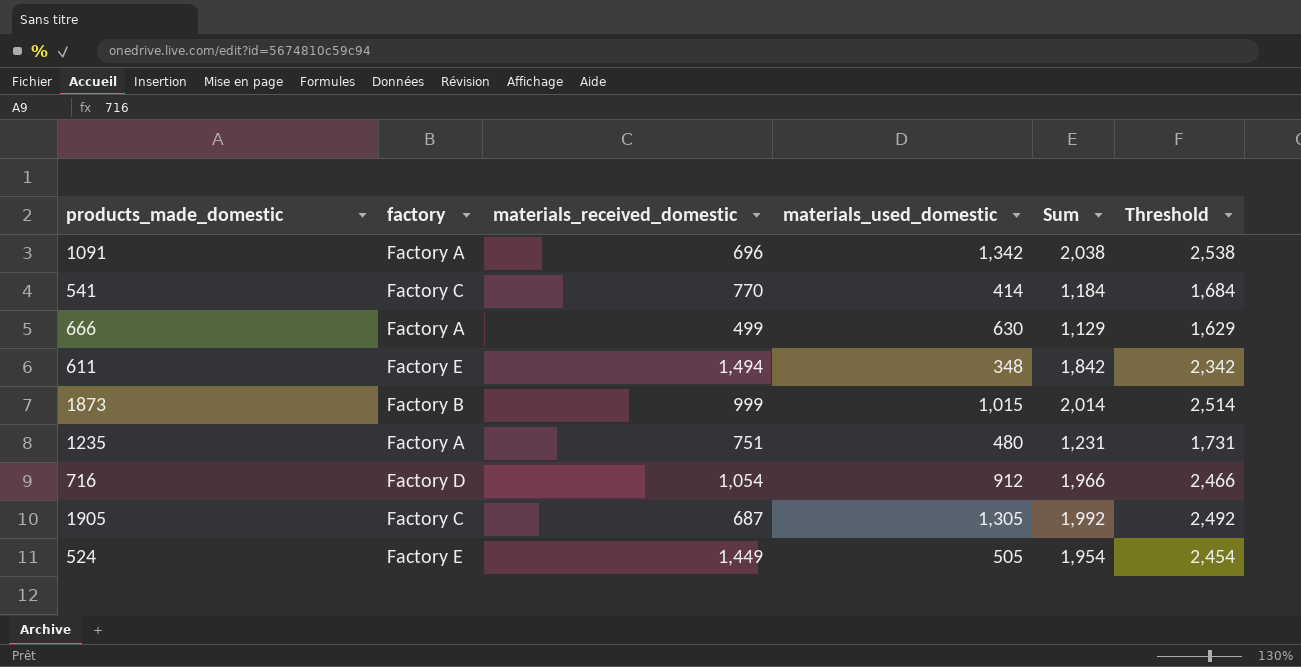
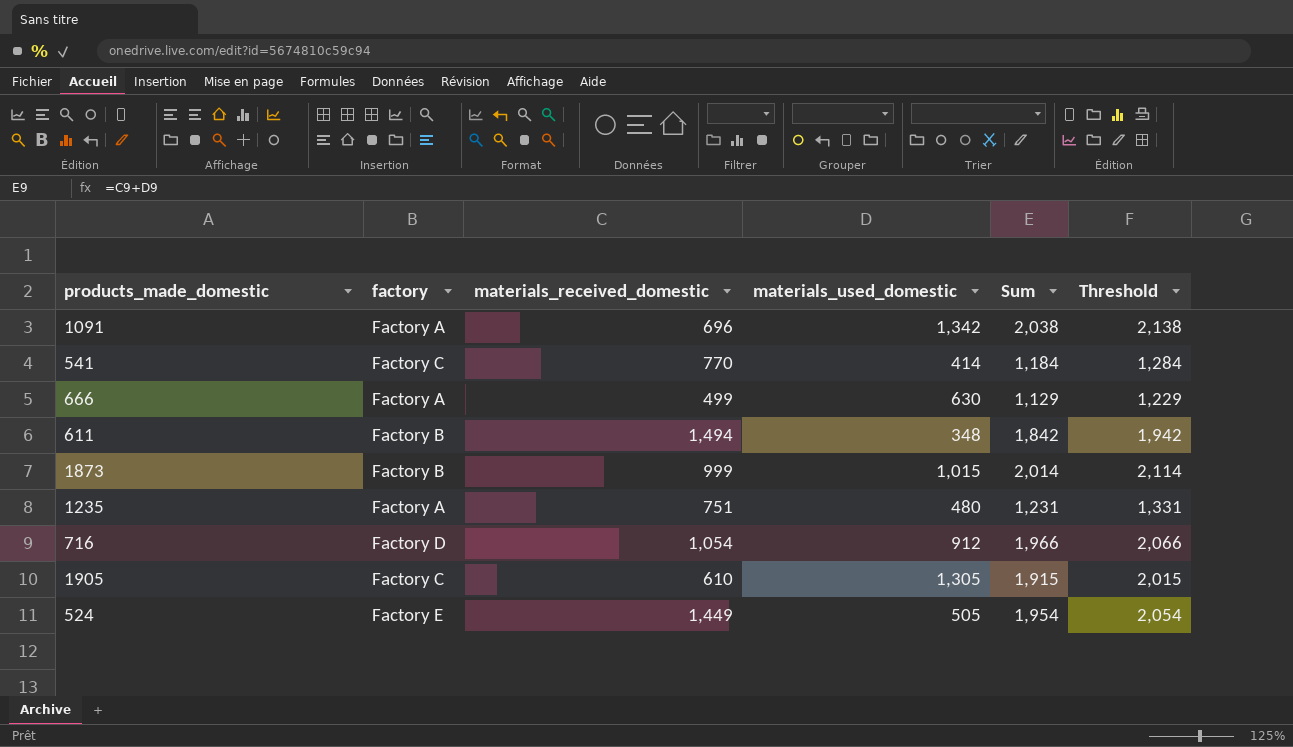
column Threshold | formula: [Sum] + 500 -> [Sum] + 100
611 | factory: Factory E -> Factory B
1905 | materials_received_domestic: 687 -> 610
1905 | Sum: 1,992 -> 1,915

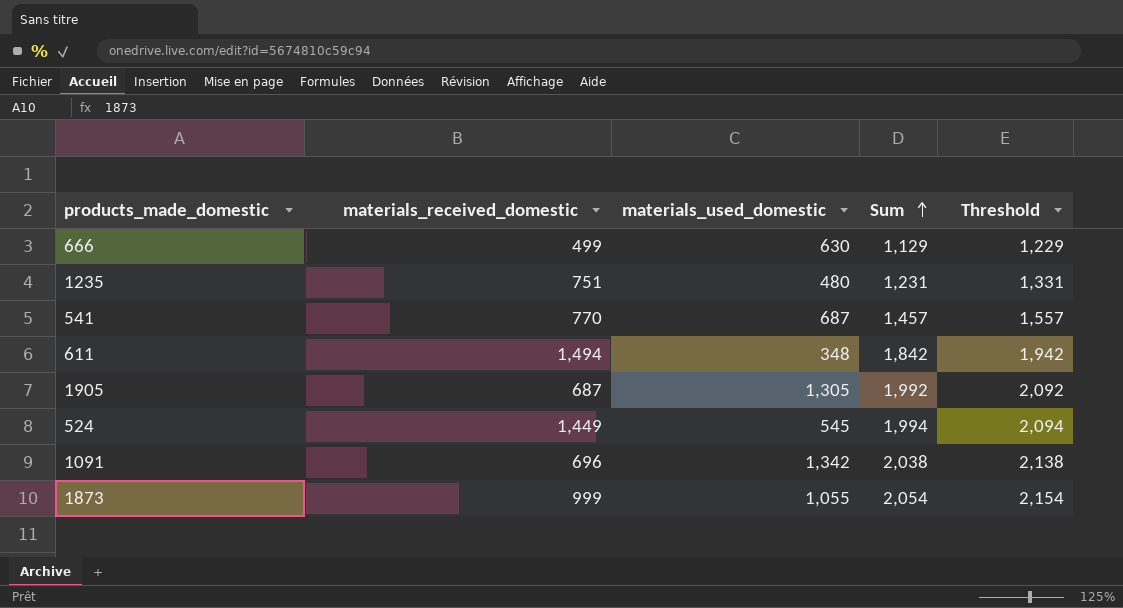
row order: none -> Sum ascending
column factory | position: 2 -> none
row 716: Factory D | 1,054 | 912 | 1,966 | 2,066 -> none
541 | materials_used_domestic: 414 -> 687
541 | Sum: 1,184 -> 1,457
541 | Threshold: 1,284 -> 1,557
1905 | materials_received_domestic: 610 -> 687
1905 | Sum: 1,915 -> 1,992
1905 | Threshold: 2,015 -> 2,092
524 | materials_used_domestic: 505 -> 545
524 | Sum: 1,954 -> 1,994
524 | Threshold: 2,054 -> 2,094
1873 | materials_used_domestic: 1,015 -> 1,055
1873 | Sum: 2,014 -> 2,054
1873 | Threshold: 2,114 -> 2,154

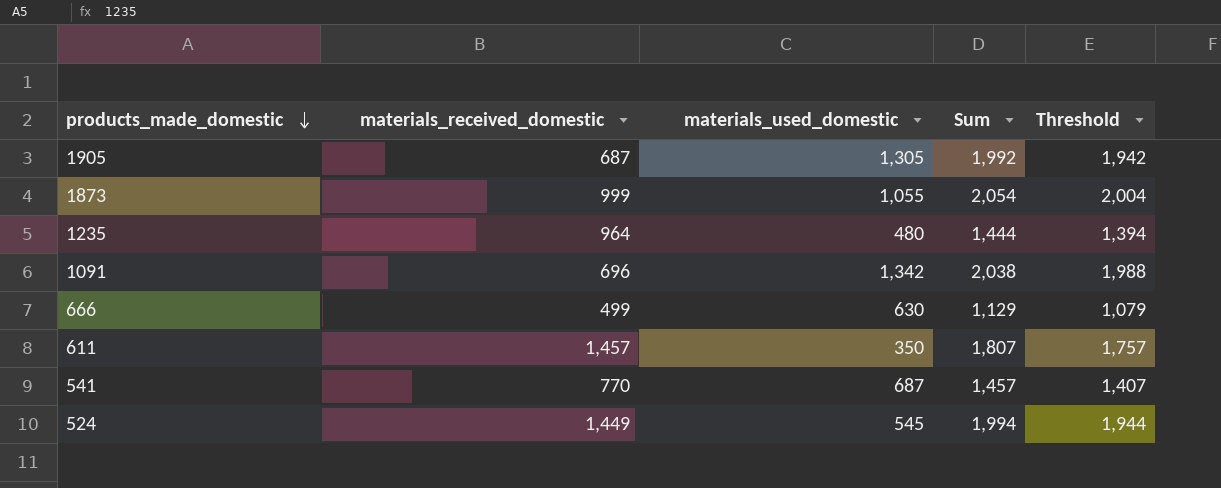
row order: Sum ascending -> products_made_domestic descending
column Threshold | formula: [Sum] + 100 -> [Sum] - 50
1235 | materials_received_domestic: 751 -> 964
1235 | Sum: 1,231 -> 1,444
611 | materials_received_domestic: 1,494 -> 1,457
611 | materials_used_domestic: 348 -> 350
611 | Sum: 1,842 -> 1,807

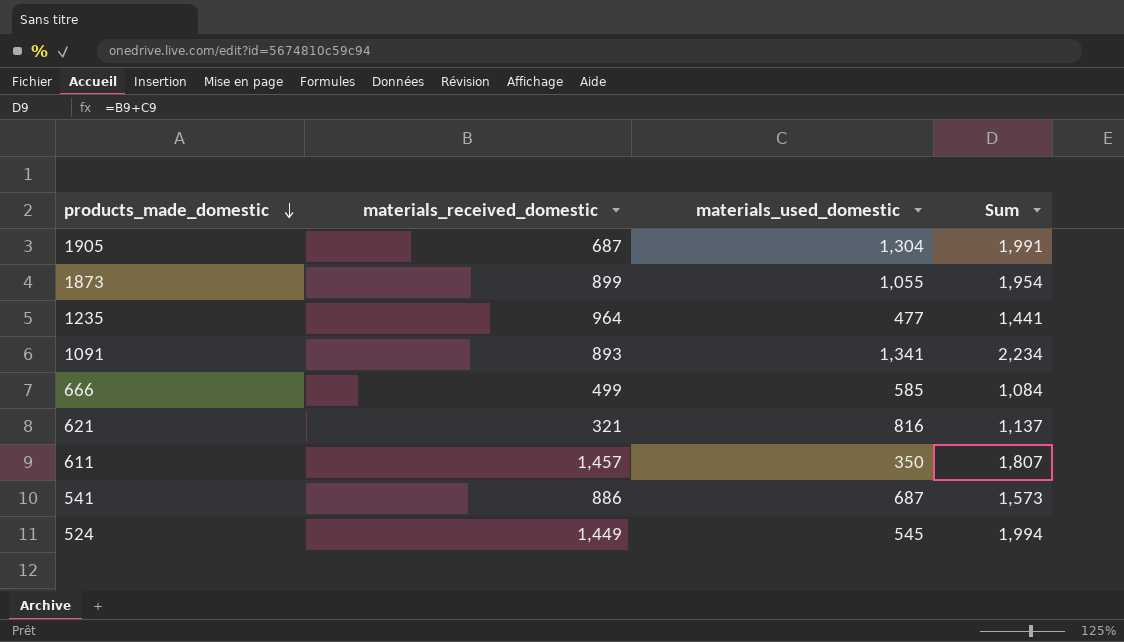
column Threshold | formula: [Sum] - 50 -> none
1905 | materials_used_domestic: 1,305 -> 1,304
1905 | Sum: 1,992 -> 1,991
1873 | materials_received_domestic: 999 -> 899
1873 | Sum: 2,054 -> 1,954
1235 | materials_used_domestic: 480 -> 477
1235 | Sum: 1,444 -> 1,441
1091 | materials_received_domestic: 696 -> 893
1091 | materials_used_domestic: 1,342 -> 1,341
1091 | Sum: 2,038 -> 2,234
666 | materials_used_domestic: 630 -> 585
666 | Sum: 1,129 -> 1,084
row 621: none -> 321 | 816 | 1,137
541 | materials_received_domestic: 770 -> 886
541 | Sum: 1,457 -> 1,573

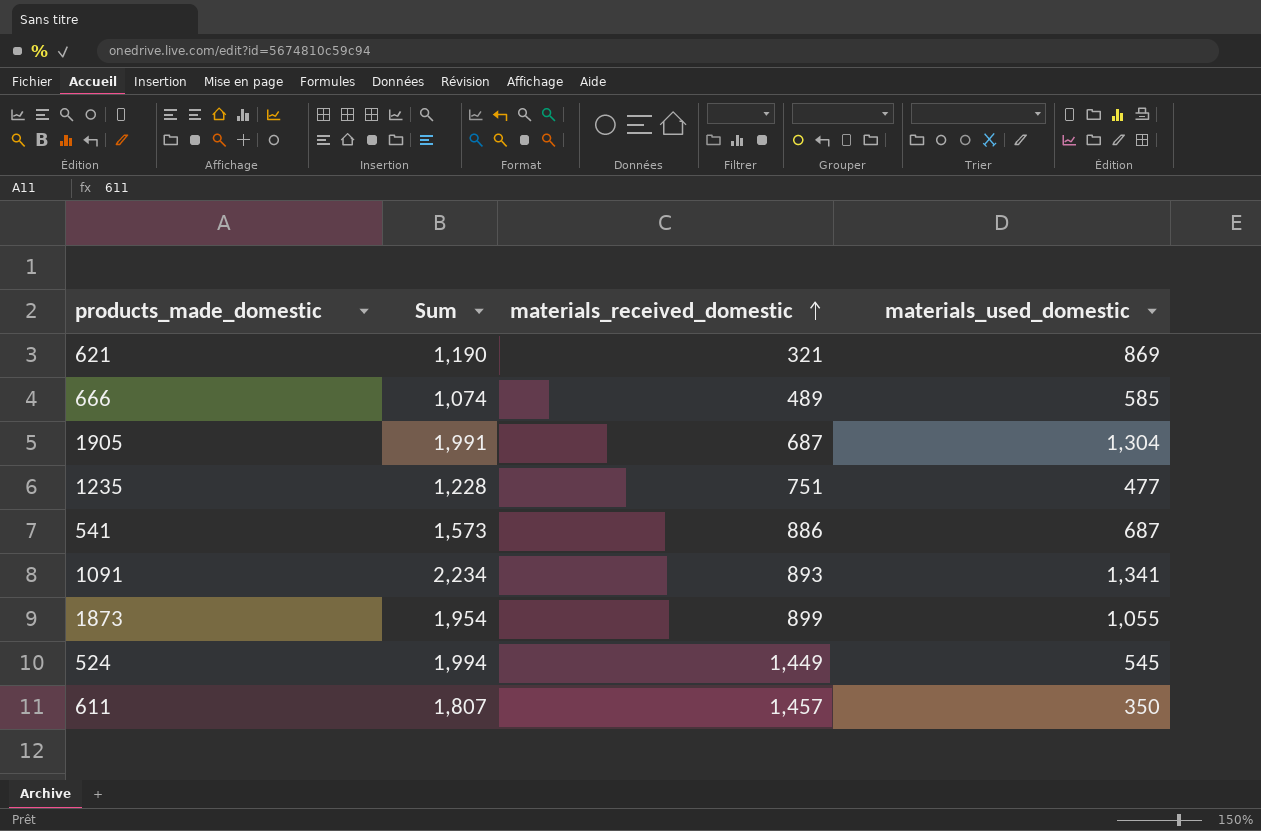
row order: products_made_domestic descending -> materials_received_domestic ascending
column Sum | position: 4 -> 2
621 | Sum: 1,137 -> 1,190
621 | materials_used_domestic: 816 -> 869
666 | Sum: 1,084 -> 1,074
666 | materials_received_domestic: 499 -> 489
1235 | Sum: 1,441 -> 1,228
1235 | materials_received_domestic: 964 -> 751

